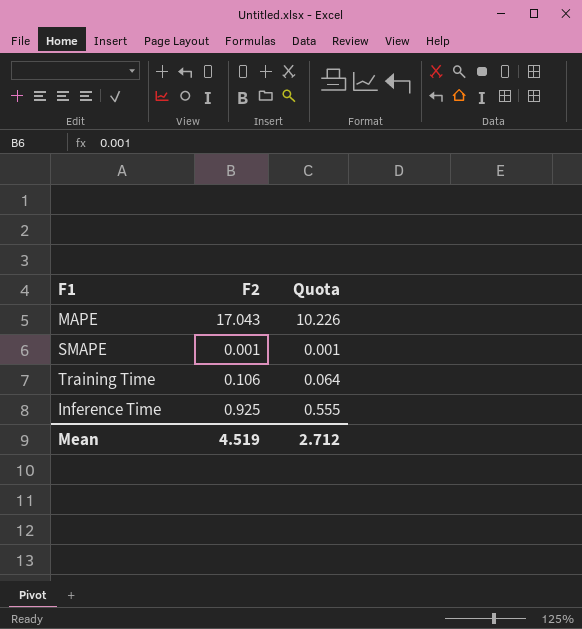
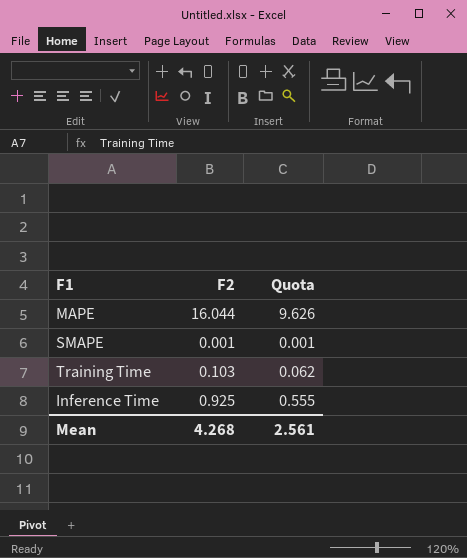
MAPE | F2: 17.043 -> 16.044
MAPE | Quota: 10.226 -> 9.626
Training Time | F2: 0.106 -> 0.103
Training Time | Quota: 0.064 -> 0.062
Mean | F2: 4.519 -> 4.268
Mean | Quota: 2.712 -> 2.561

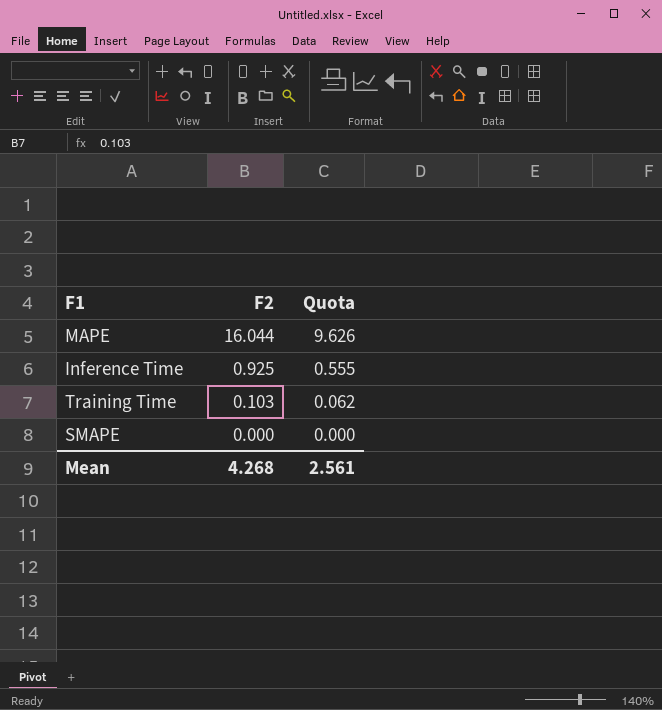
row order: none -> F2 descending
SMAPE | F2: 0.001 -> 0.000
SMAPE | Quota: 0.001 -> 0.000

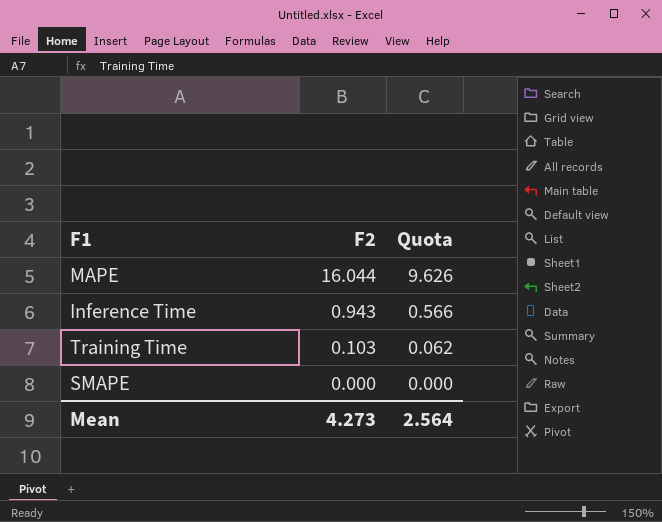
Inference Time | F2: 0.925 -> 0.943
Inference Time | Quota: 0.555 -> 0.566
Mean | F2: 4.268 -> 4.273
Mean | Quota: 2.561 -> 2.564

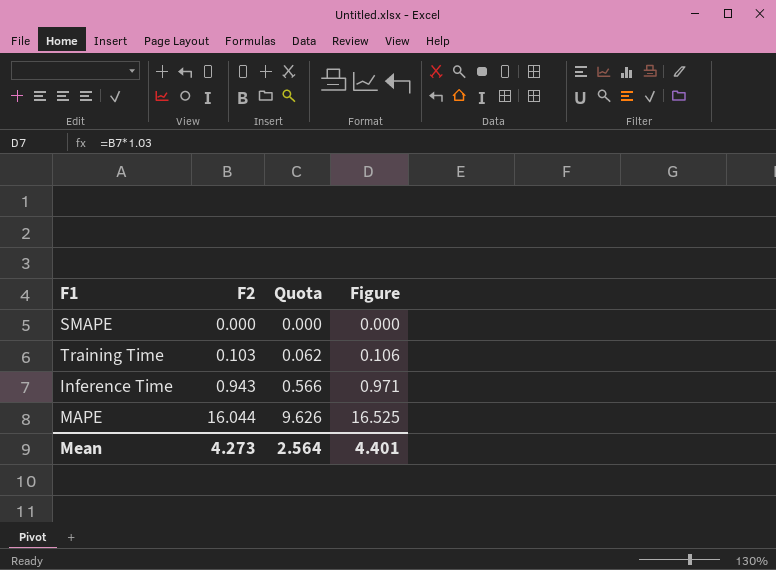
row order: F2 descending -> F2 ascending
column Figure | formula: none -> [F2] * 1.03

